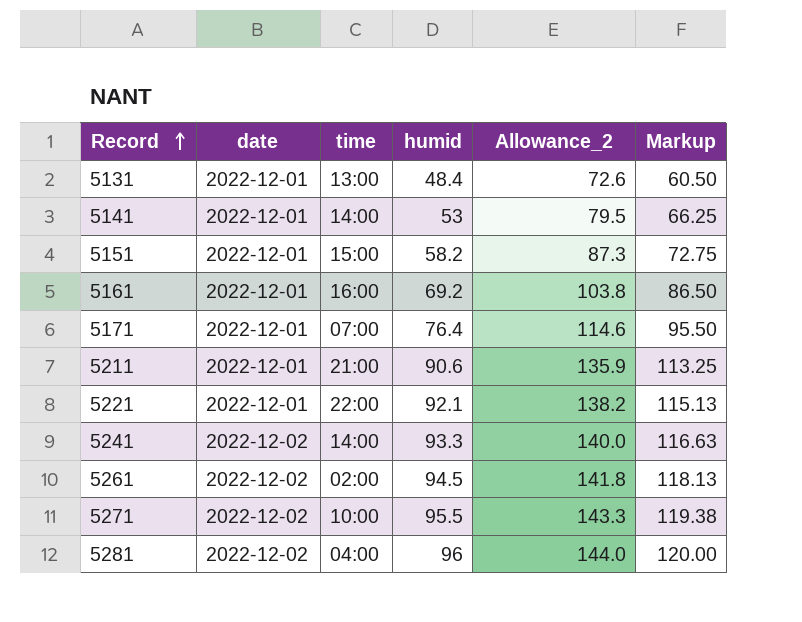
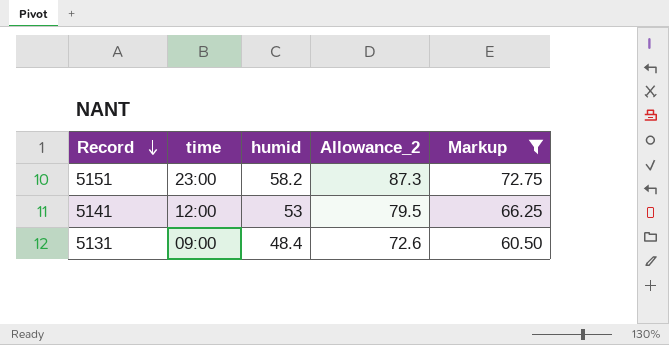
filter: none -> Markup <= 72.75
row order: Record ascending -> Record descending
column date | position: 2 -> none
5151 | time: 15:00 -> 23:00
5141 | time: 14:00 -> 12:00
5131 | time: 13:00 -> 09:00

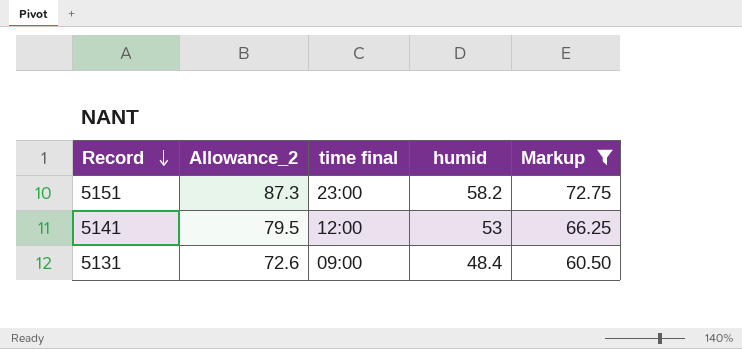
column Allowance_2 | position: 4 -> 2
column name: time -> time final

